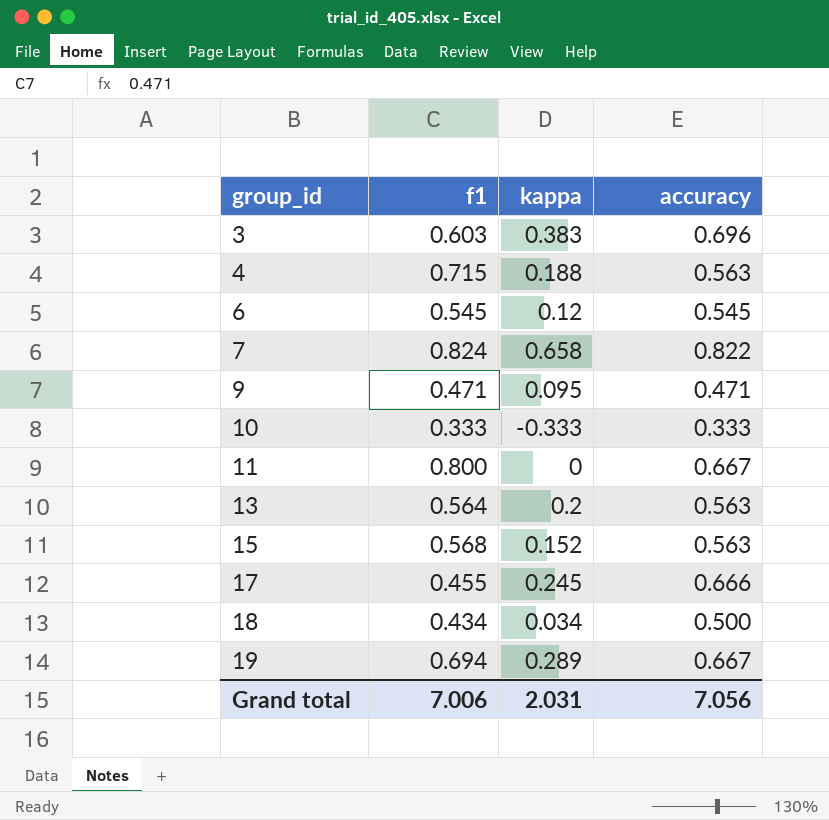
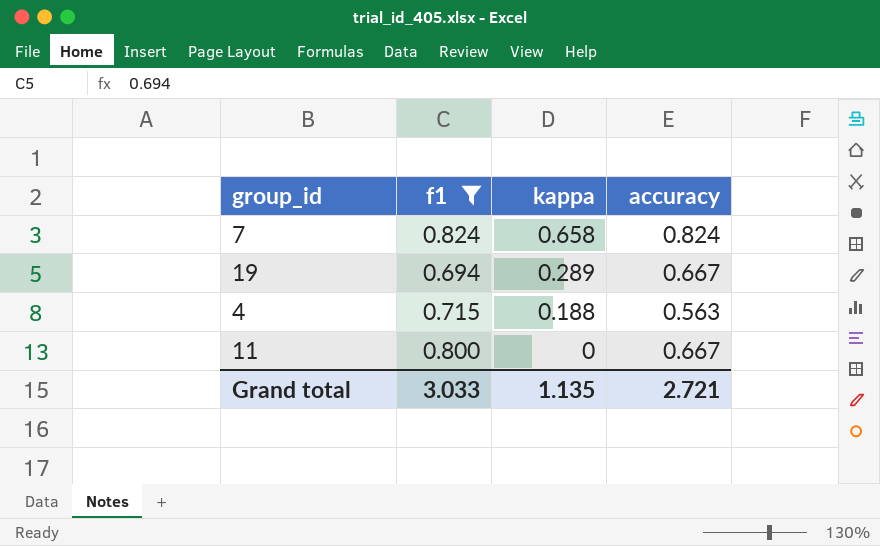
filter: none -> f1 >= 0.694
row order: group_id ascending -> kappa descending
7 | accuracy: 0.822 -> 0.824
Grand total | f1: 7.006 -> 3.033
Grand total | kappa: 2.031 -> 1.135
Grand total | accuracy: 7.056 -> 2.721

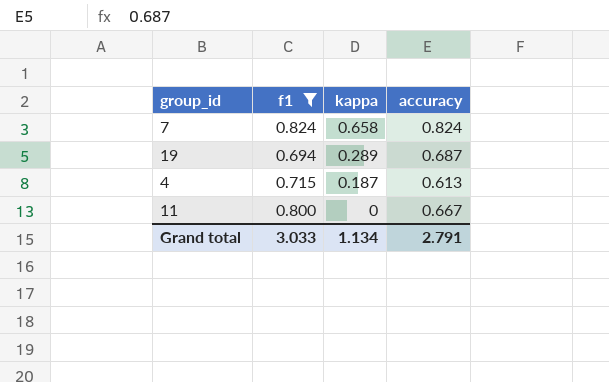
19 | accuracy: 0.667 -> 0.687
4 | kappa: 0.188 -> 0.187
4 | accuracy: 0.563 -> 0.613
Grand total | kappa: 1.135 -> 1.134
Grand total | accuracy: 2.721 -> 2.791

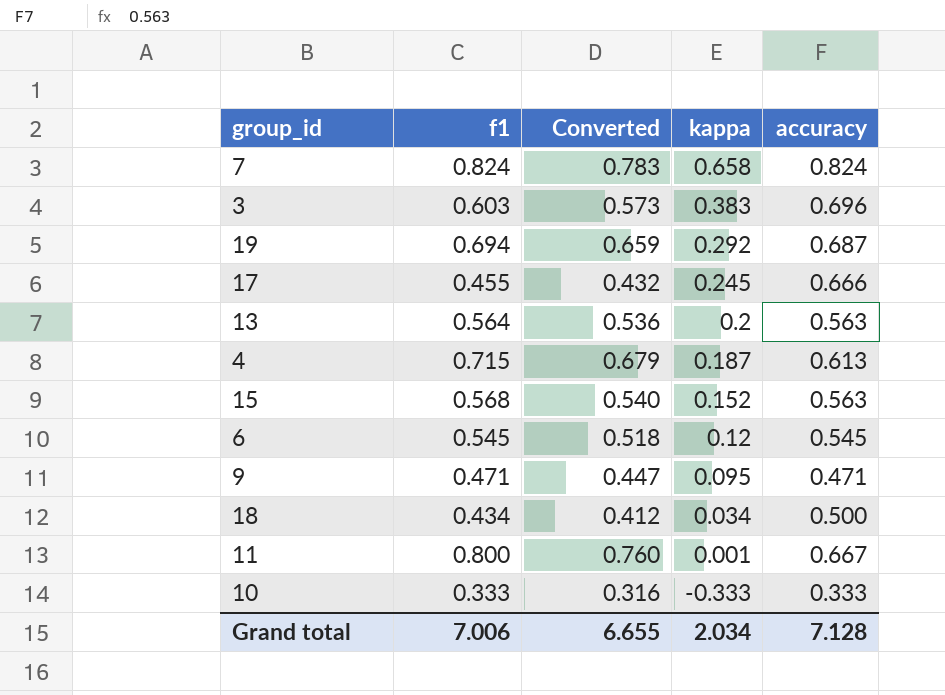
filter: f1 >= 0.694 -> none
column Converted | formula: none -> [f1] * 0.95
19 | kappa: 0.289 -> 0.292
11 | kappa: 0 -> 0.001
Grand total | f1: 3.033 -> 7.006
Grand total | kappa: 1.134 -> 2.034
Grand total | accuracy: 2.791 -> 7.128

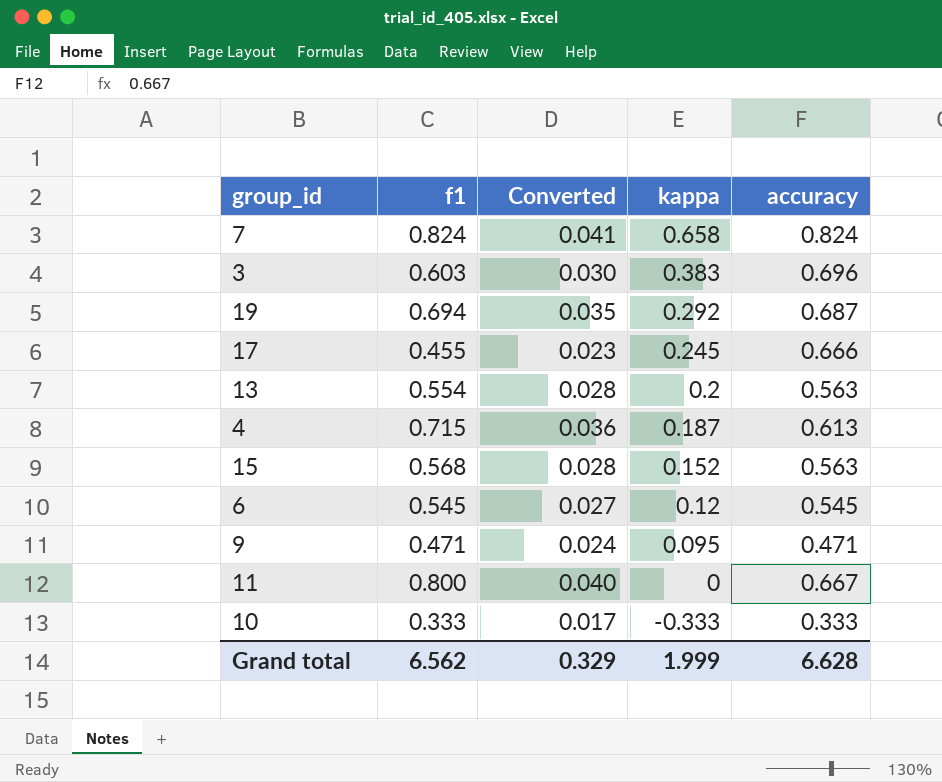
column Converted | formula: [f1] * 0.95 -> [f1] * 0.05
row 18: 0.434 | 0.412 | 0.034 | 0.500 -> none
13 | f1: 0.564 -> 0.554
11 | kappa: 0.001 -> 0
Grand total | f1: 7.006 -> 6.562
Grand total | Converted: 6.655 -> 0.329
Grand total | kappa: 2.034 -> 1.999
Grand total | accuracy: 7.128 -> 6.628

